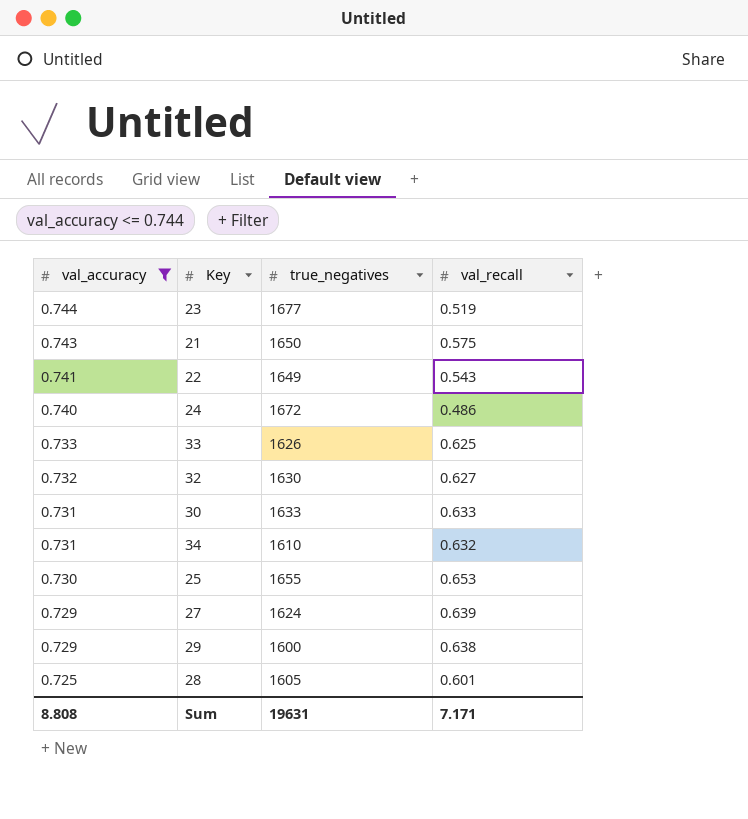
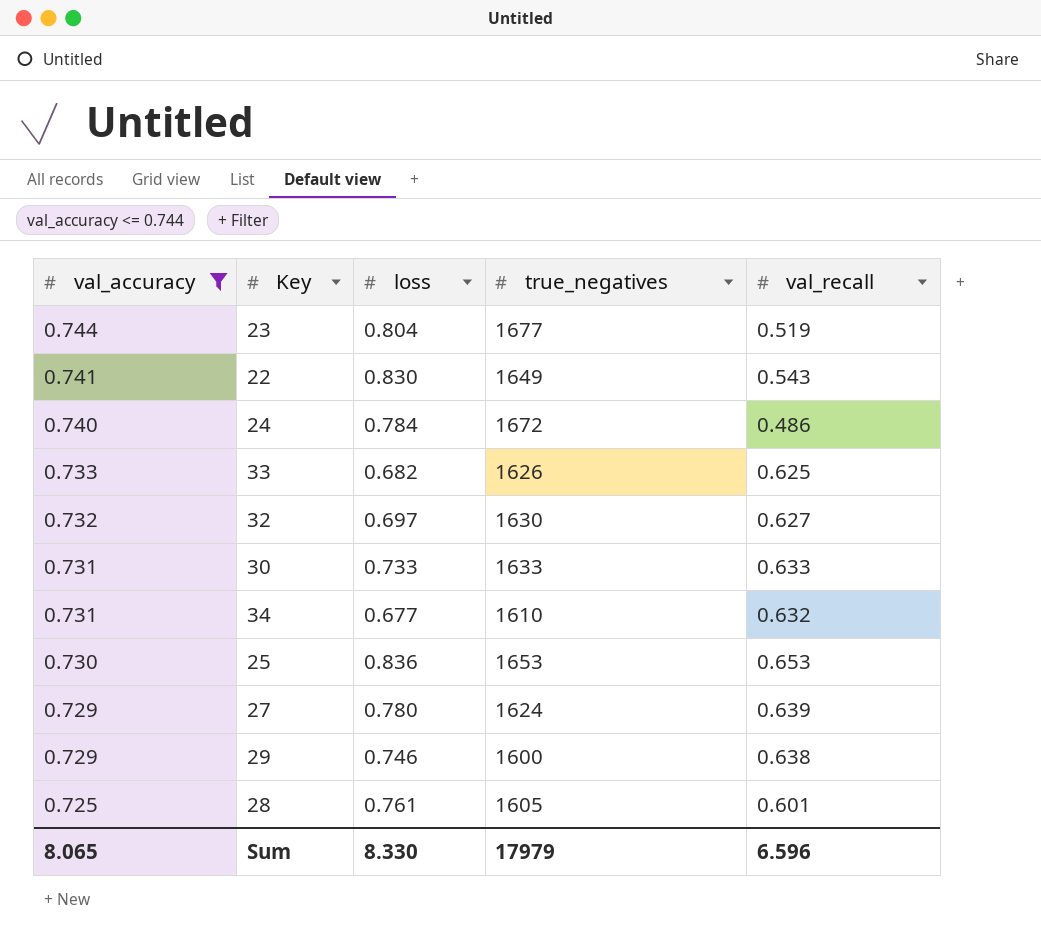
column loss | position: none -> 3
row 21: 0.743 | 1650 | 0.575 -> none
25 | true_negatives: 1655 -> 1653
Sum | val_accuracy: 8.808 -> 8.065
Sum | true_negatives: 19631 -> 17979
Sum | val_recall: 7.171 -> 6.596

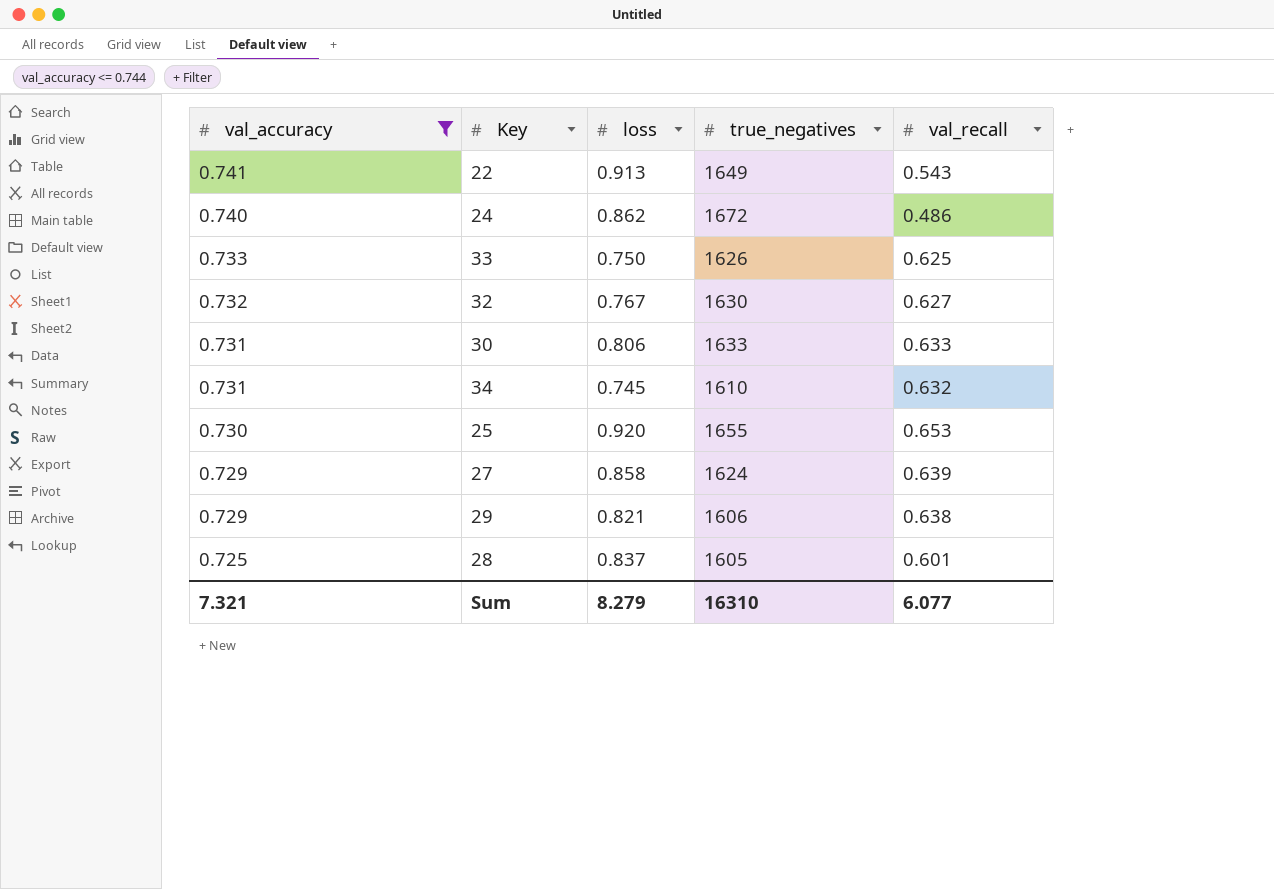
row 23: 0.744 | 0.804 | 1677 | 0.519 -> none
22 | loss: 0.830 -> 0.913
24 | loss: 0.784 -> 0.862
33 | loss: 0.682 -> 0.750
32 | loss: 0.697 -> 0.767
30 | loss: 0.733 -> 0.806
34 | loss: 0.677 -> 0.745
25 | loss: 0.836 -> 0.920
25 | true_negatives: 1653 -> 1655
27 | loss: 0.780 -> 0.858
29 | loss: 0.746 -> 0.821
29 | true_negatives: 1600 -> 1606
28 | loss: 0.761 -> 0.837
Sum | val_accuracy: 8.065 -> 7.321
Sum | loss: 8.330 -> 8.279
Sum | true_negatives: 17979 -> 16310
Sum | val_recall: 6.596 -> 6.077

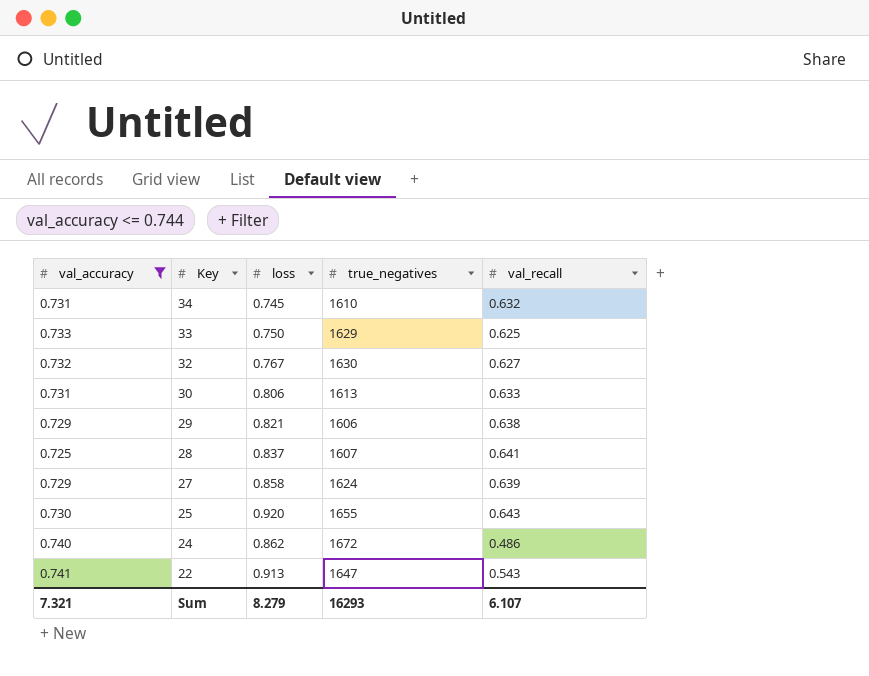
row order: val_accuracy descending -> Key descending
33 | true_negatives: 1626 -> 1629
30 | true_negatives: 1633 -> 1613
28 | true_negatives: 1605 -> 1607
28 | val_recall: 0.601 -> 0.641
25 | val_recall: 0.653 -> 0.643
22 | true_negatives: 1649 -> 1647
Sum | true_negatives: 16310 -> 16293
Sum | val_recall: 6.077 -> 6.107

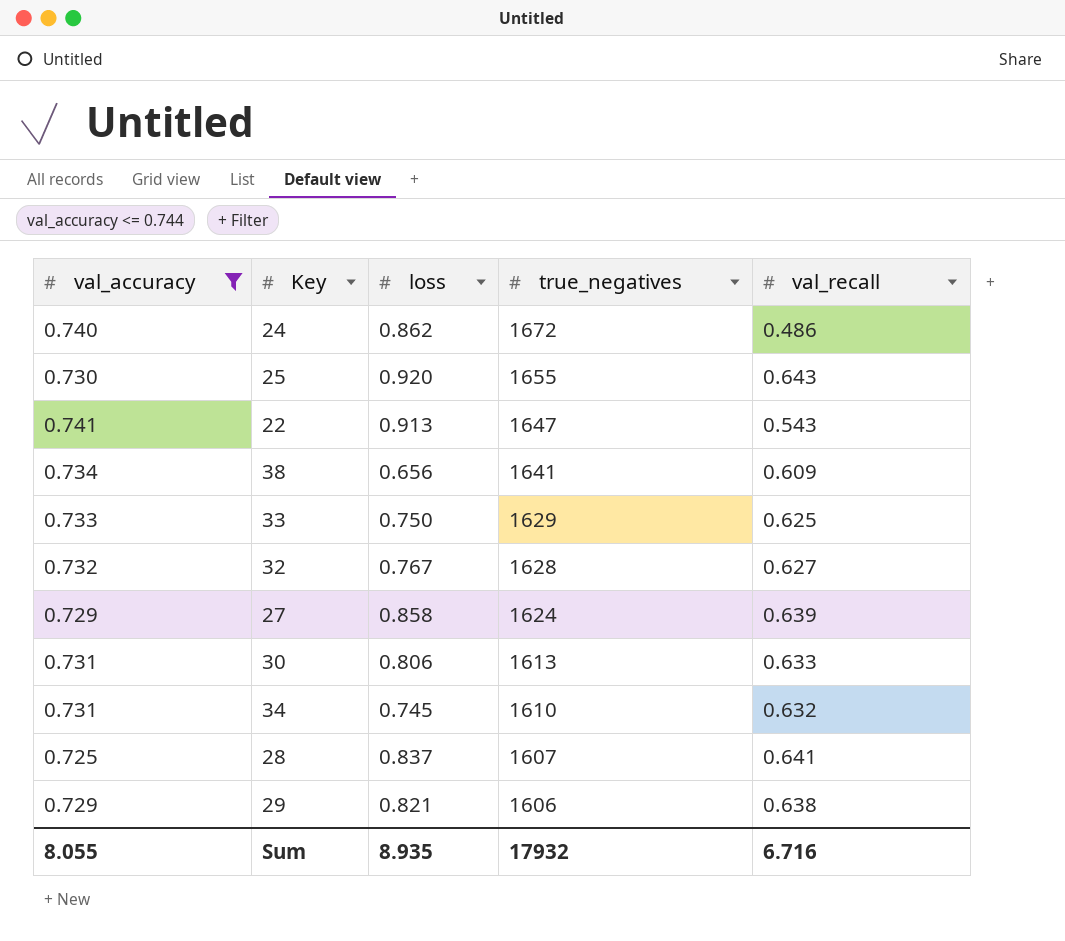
row order: Key descending -> true_negatives descending
row 38: none -> 0.734 | 0.656 | 1641 | 0.609
32 | true_negatives: 1630 -> 1628
Sum | val_accuracy: 7.321 -> 8.055
Sum | loss: 8.279 -> 8.935
Sum | true_negatives: 16293 -> 17932
Sum | val_recall: 6.107 -> 6.716

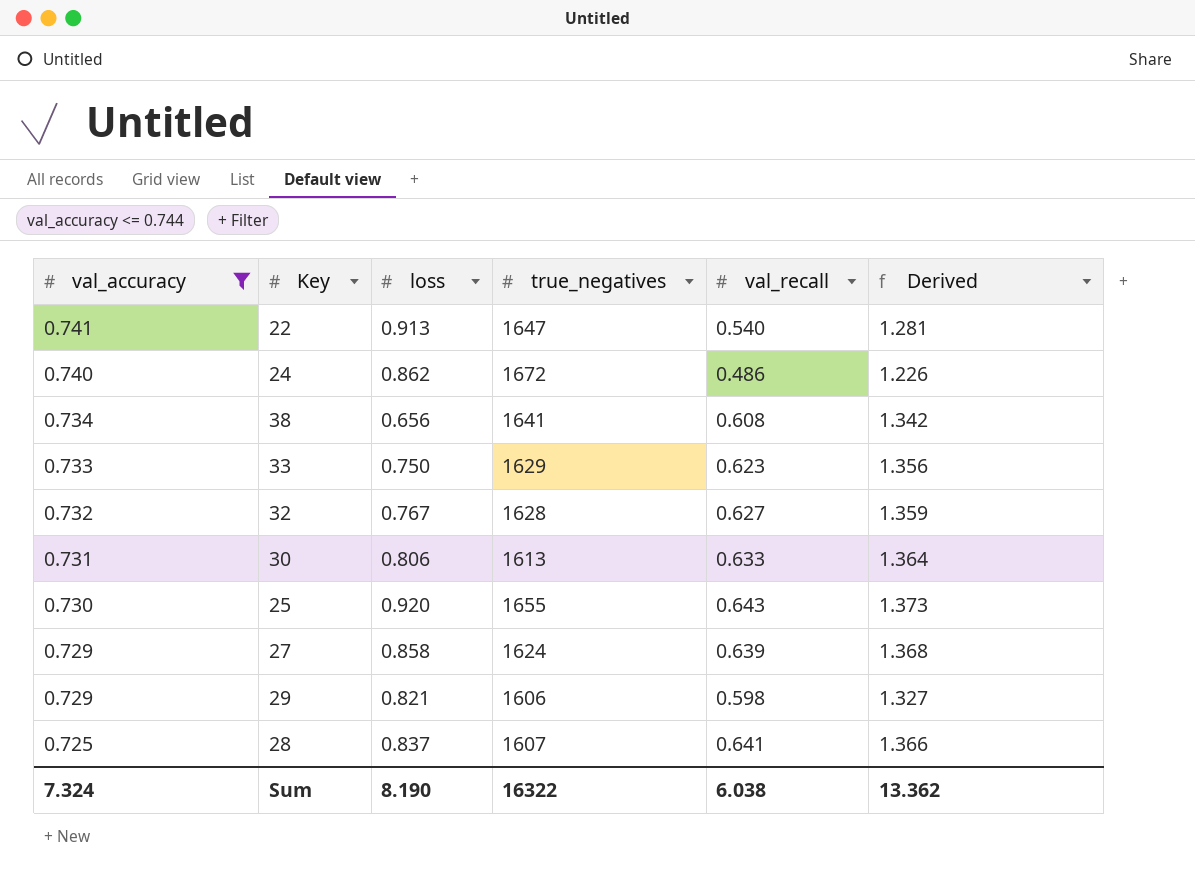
row order: true_negatives descending -> val_accuracy descending
column Derived | formula: none -> [val_accuracy] + [val_recall]
row 34: 0.731 | 0.745 | 1610 | 0.632 -> none
22 | val_recall: 0.543 -> 0.540
38 | val_recall: 0.609 -> 0.608
33 | val_recall: 0.625 -> 0.623
29 | val_recall: 0.638 -> 0.598
Sum | val_accuracy: 8.055 -> 7.324
Sum | loss: 8.935 -> 8.190
Sum | true_negatives: 17932 -> 16322
Sum | val_recall: 6.716 -> 6.038

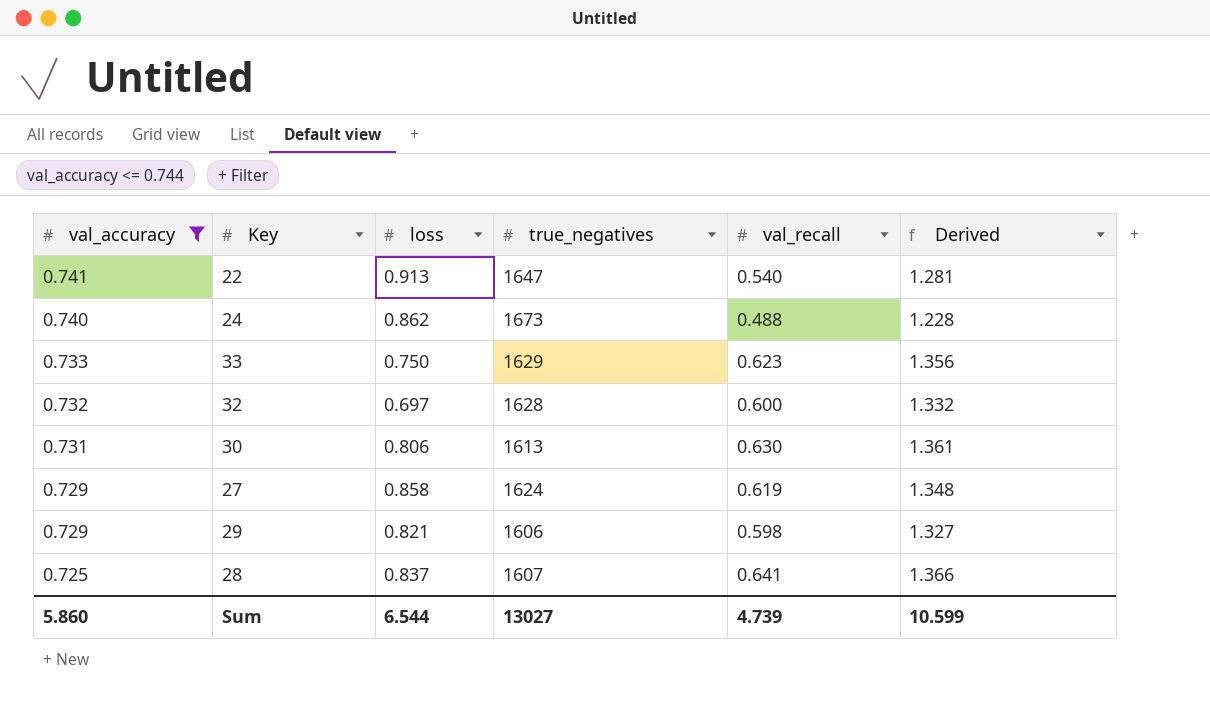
row 38: 0.734 | 0.656 | 1641 | 0.608 | 1.342 -> none
row 25: 0.730 | 0.920 | 1655 | 0.643 | 1.373 -> none
24 | true_negatives: 1672 -> 1673
24 | val_recall: 0.486 -> 0.488
24 | Derived: 1.226 -> 1.228
32 | loss: 0.767 -> 0.697
32 | val_recall: 0.627 -> 0.600
32 | Derived: 1.359 -> 1.332
30 | val_recall: 0.633 -> 0.630
30 | Derived: 1.364 -> 1.361
27 | val_recall: 0.639 -> 0.619
27 | Derived: 1.368 -> 1.348
Sum | val_accuracy: 7.324 -> 5.860
Sum | loss: 8.190 -> 6.544
Sum | true_negatives: 16322 -> 13027
Sum | val_recall: 6.038 -> 4.739
Sum | Derived: 13.362 -> 10.599

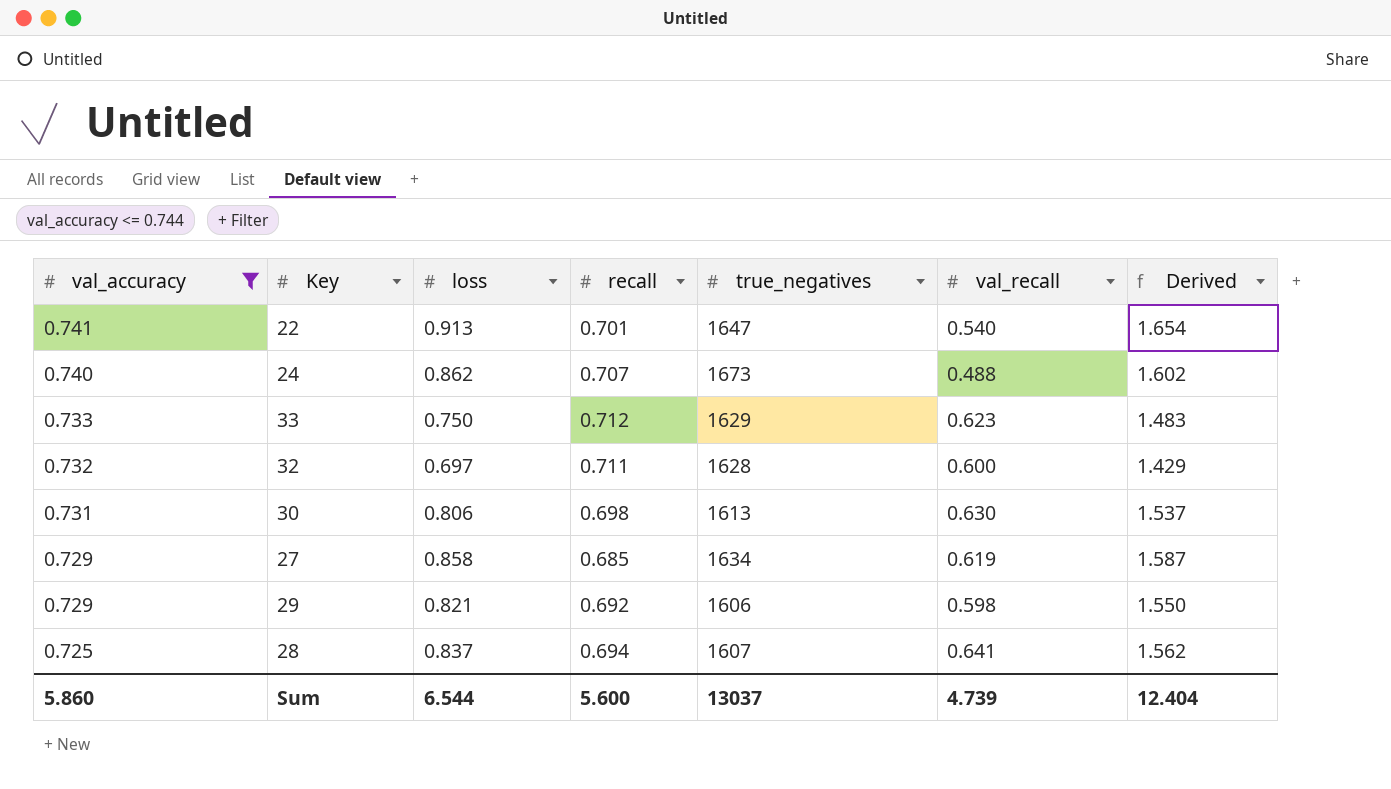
column recall | position: none -> 4
column Derived | formula: [val_accuracy] + [val_recall] -> [val_accuracy] + [loss]
27 | true_negatives: 1624 -> 1634
Sum | true_negatives: 13027 -> 13037
Sum | Derived: 10.599 -> 12.404

